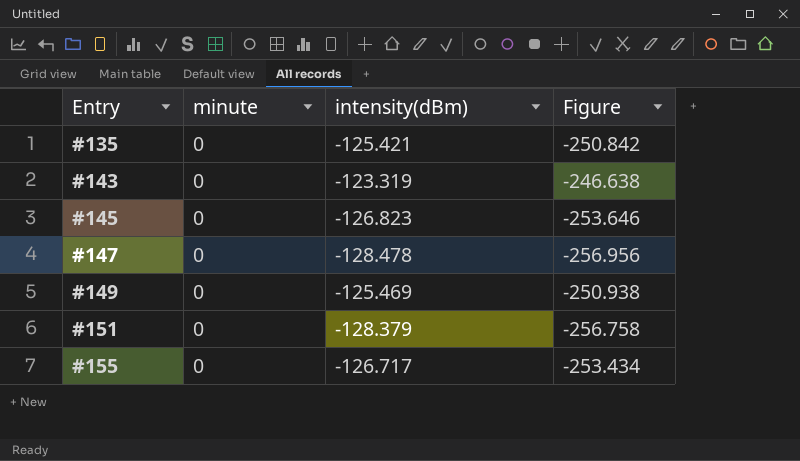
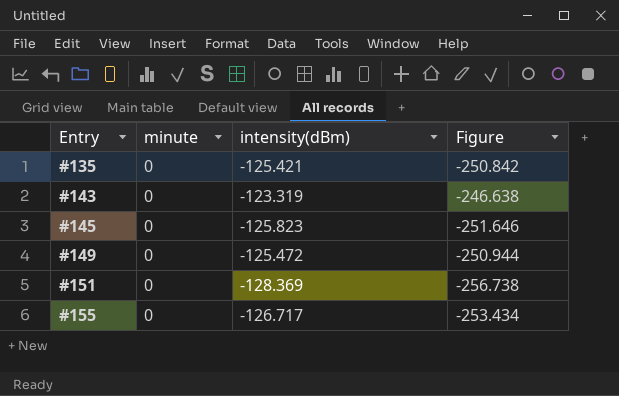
row #147: 0 | -128.478 | -256.956 -> none
#145 | intensity(dBm): -126.823 -> -125.823
#145 | Figure: -253.646 -> -251.646
#149 | intensity(dBm): -125.469 -> -125.472
#149 | Figure: -250.938 -> -250.944
#151 | intensity(dBm): -128.379 -> -128.369
#151 | Figure: -256.758 -> -256.738

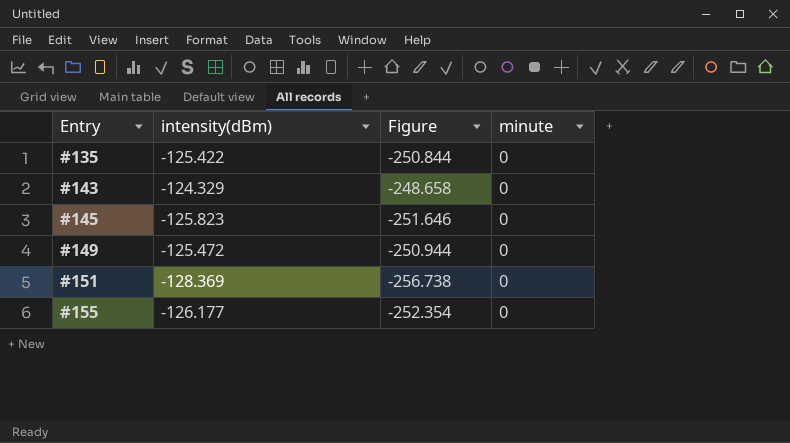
column minute | position: 2 -> 4
#135 | intensity(dBm): -125.421 -> -125.422
#135 | Figure: -250.842 -> -250.844
#143 | intensity(dBm): -123.319 -> -124.329
#143 | Figure: -246.638 -> -248.658
#155 | intensity(dBm): -126.717 -> -126.177
#155 | Figure: -253.434 -> -252.354

